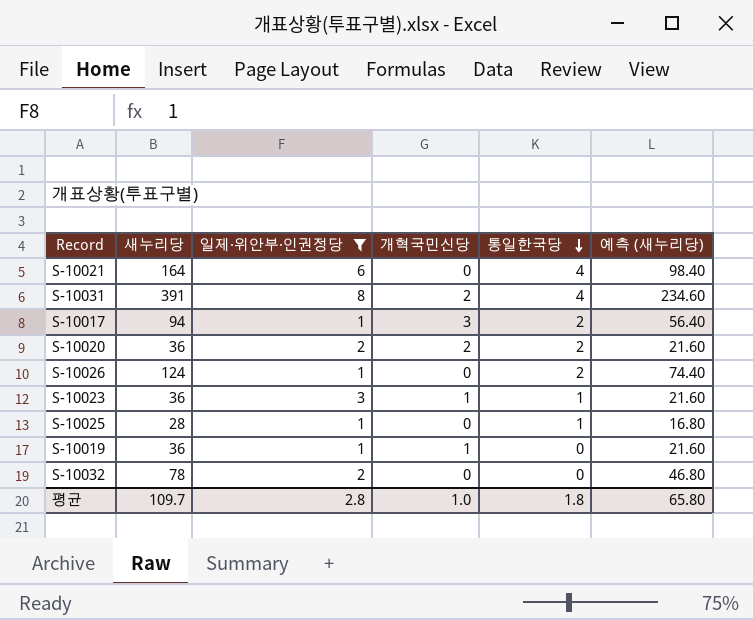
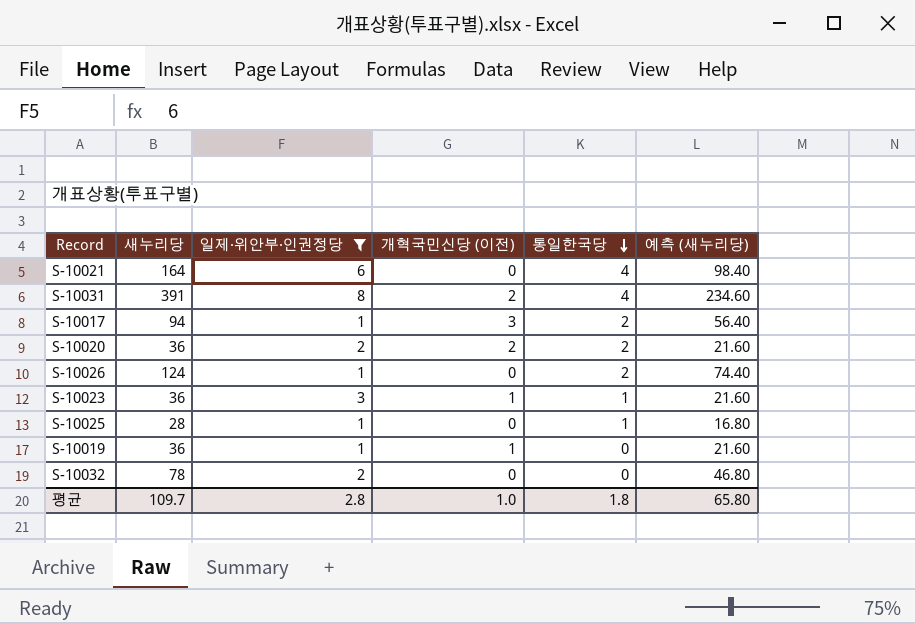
column name: 개혁국민신당 -> 개혁국민신당 (이전)

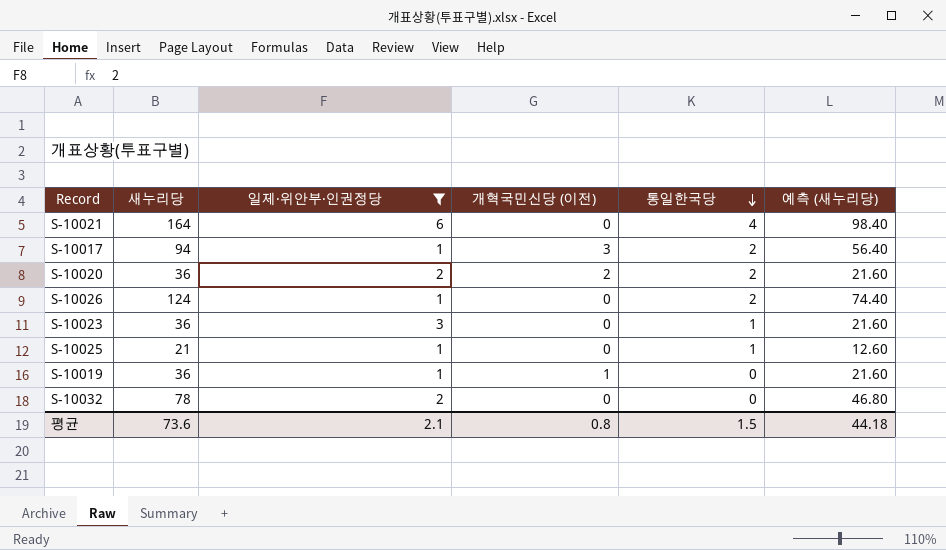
row S-10031: 391 | 8 | 2 | 4 | 234.60 -> none
S-10023 | 개혁국민신당 (이전): 1 -> 0
S-10025 | 새누리당: 28 -> 21
S-10025 | 예측 (새누리당): 16.80 -> 12.60
평균 | 새누리당: 109.7 -> 73.6
평균 | 일제·위안부·인권정당: 2.8 -> 2.1
평균 | 개혁국민신당 (이전): 1.0 -> 0.8
평균 | 통일한국당: 1.8 -> 1.5
평균 | 예측 (새누리당): 65.80 -> 44.18

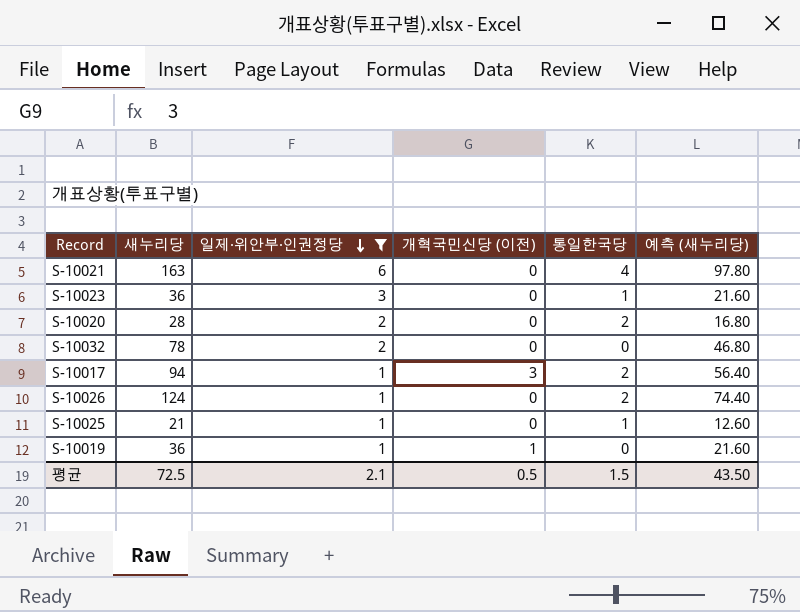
row order: 통일한국당 descending -> 일제·위안부·인권정당 descending
S-10021 | 새누리당: 164 -> 163
S-10021 | 예측 (새누리당): 98.40 -> 97.80
S-10020 | 새누리당: 36 -> 28
S-10020 | 개혁국민신당 (이전): 2 -> 0
S-10020 | 예측 (새누리당): 21.60 -> 16.80
평균 | 새누리당: 73.6 -> 72.5
평균 | 개혁국민신당 (이전): 0.8 -> 0.5
평균 | 예측 (새누리당): 44.18 -> 43.50

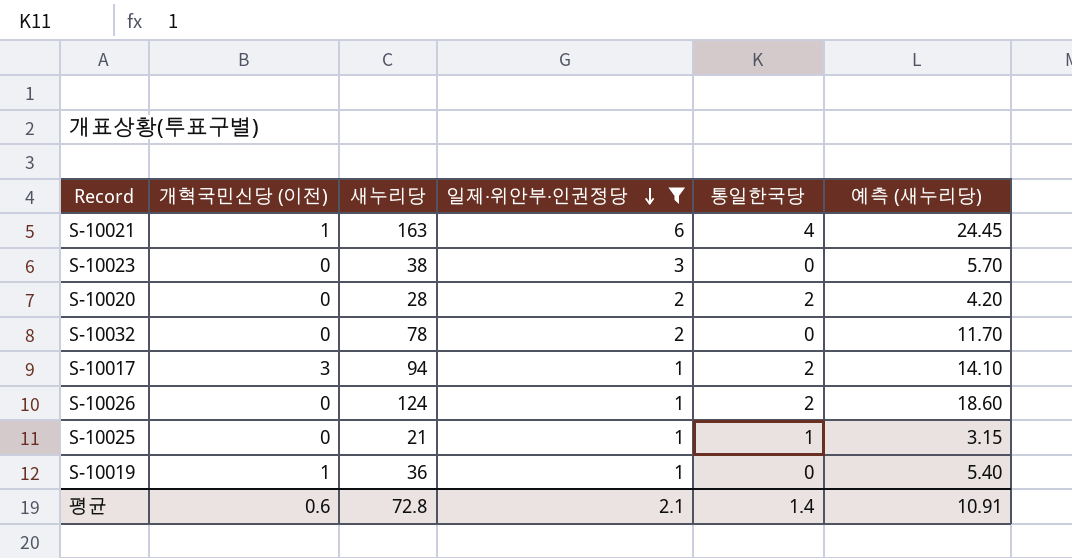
column 개혁국민신당 (이전) | position: 4 -> 2
column 예측 (새누리당) | formula: [새누리당] * 0.6 -> [새누리당] * 0.15
S-10021 | 개혁국민신당 (이전): 0 -> 1
S-10023 | 새누리당: 36 -> 38
S-10023 | 통일한국당: 1 -> 0
평균 | 개혁국민신당 (이전): 0.5 -> 0.6
평균 | 새누리당: 72.5 -> 72.8
평균 | 통일한국당: 1.5 -> 1.4
평균 | 예측 (새누리당): 43.50 -> 10.91

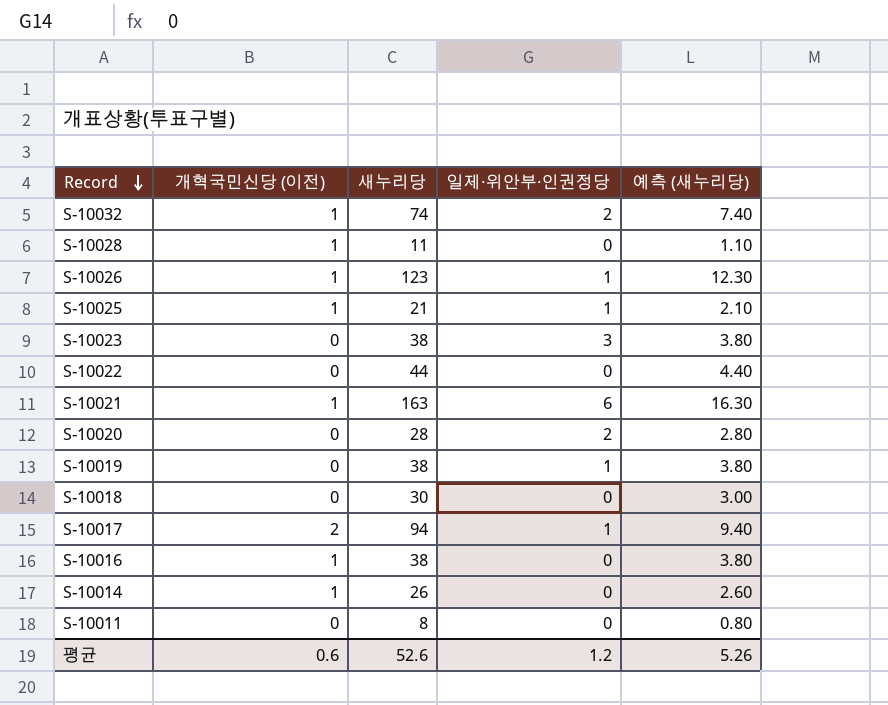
filter: 일제·위안부·인권정당 != 0 -> none
row order: 일제·위안부·인권정당 descending -> Record descending
column 통일한국당 | position: 5 -> none
column 예측 (새누리당) | formula: [새누리당] * 0.15 -> [새누리당] * 0.1
S-10032 | 개혁국민신당 (이전): 0 -> 1
S-10032 | 새누리당: 78 -> 74
S-10026 | 개혁국민신당 (이전): 0 -> 1
S-10026 | 새누리당: 124 -> 123
S-10025 | 개혁국민신당 (이전): 0 -> 1
S-10019 | 개혁국민신당 (이전): 1 -> 0
S-10019 | 새누리당: 36 -> 38
S-10017 | 개혁국민신당 (이전): 3 -> 2
평균 | 새누리당: 72.8 -> 52.6
평균 | 일제·위안부·인권정당: 2.1 -> 1.2
평균 | 예측 (새누리당): 10.91 -> 5.26

